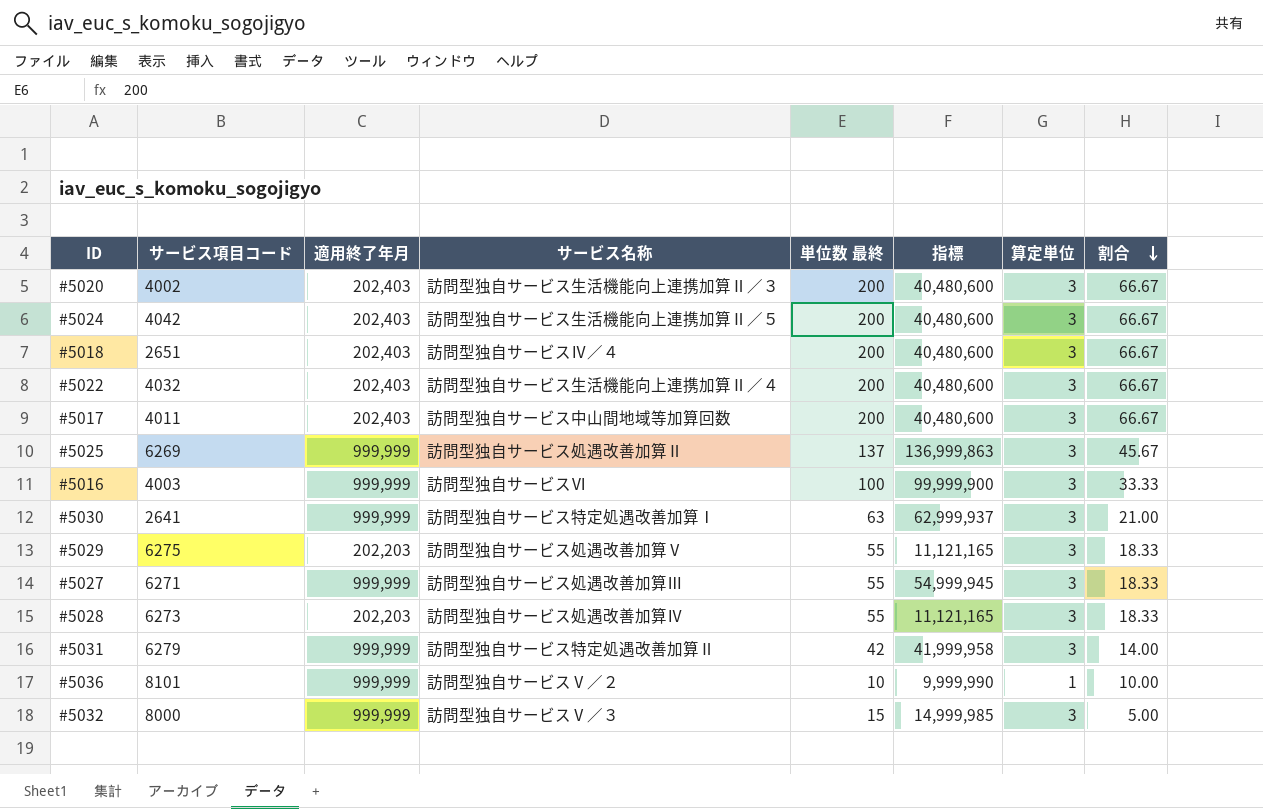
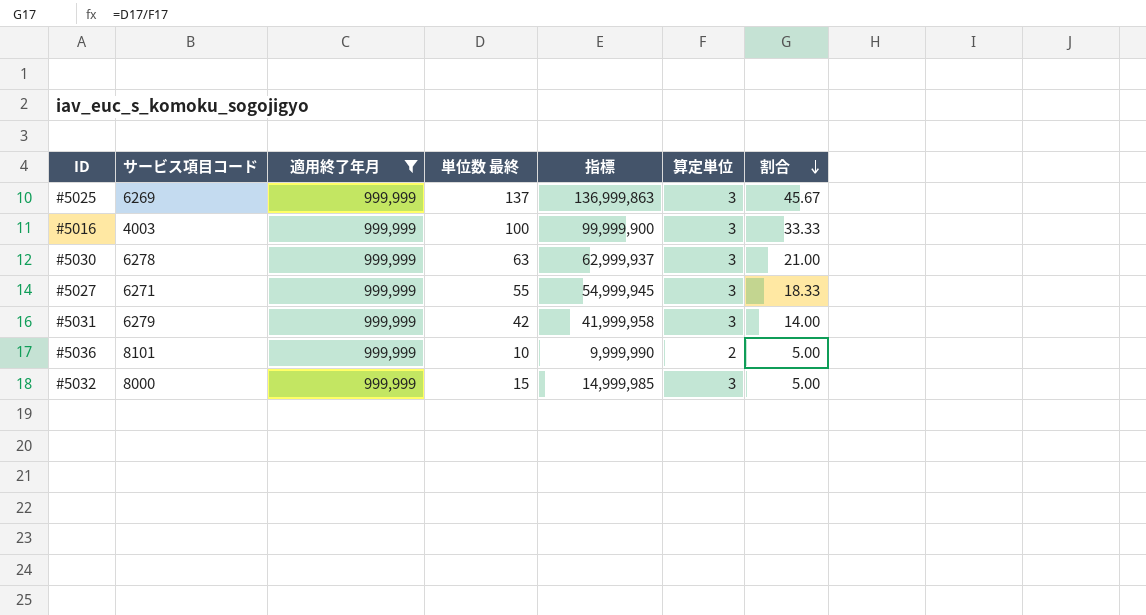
filter: none -> 適用終了年月 = 999,999
column サービス名称 | position: 4 -> none
#5030 | サービス項目コード: 2641 -> 6278
#5036 | 算定単位: 1 -> 2
#5036 | 割合: 10.00 -> 5.00

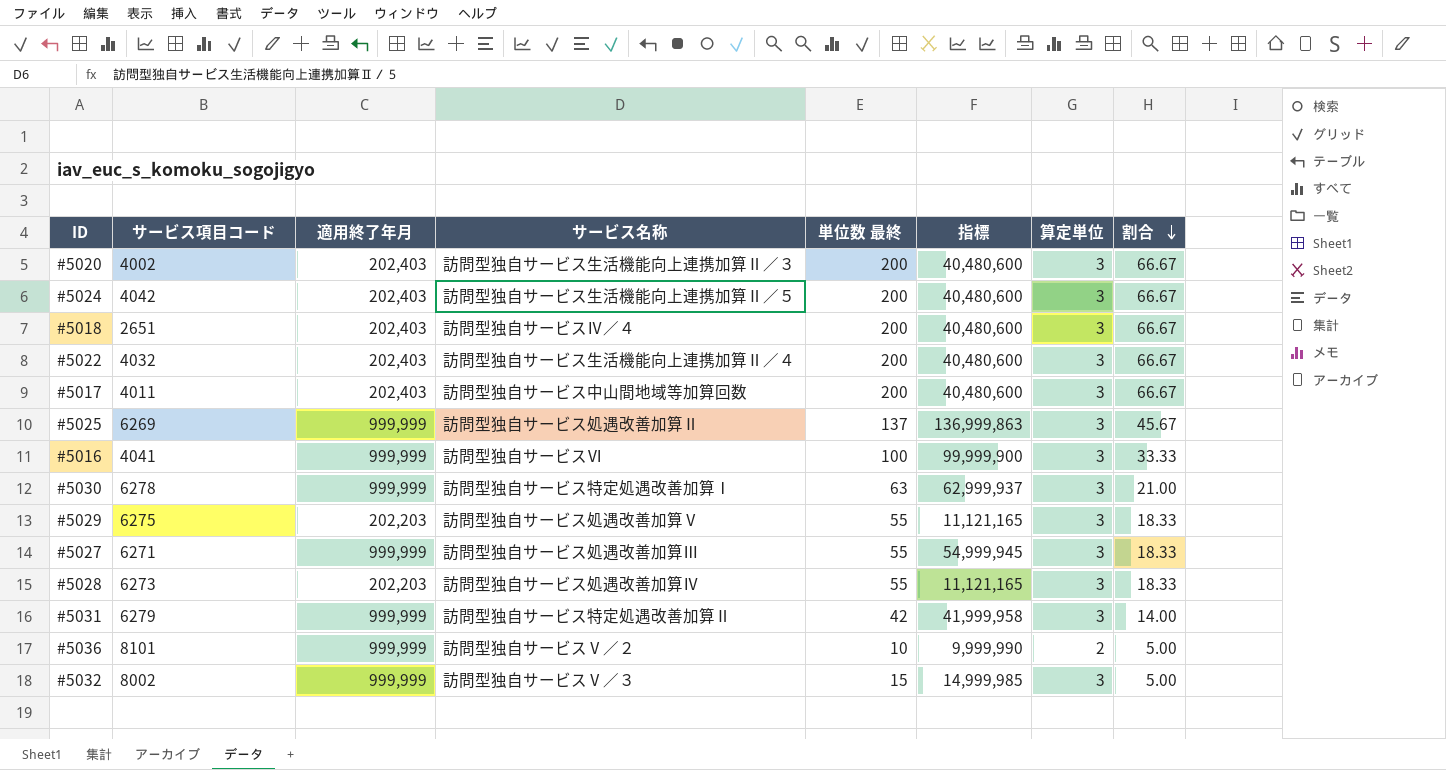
filter: 適用終了年月 = 999,999 -> none
column サービス名称 | position: none -> 4
#5016 | サービス項目コード: 4003 -> 4041
#5032 | サービス項目コード: 8000 -> 8002

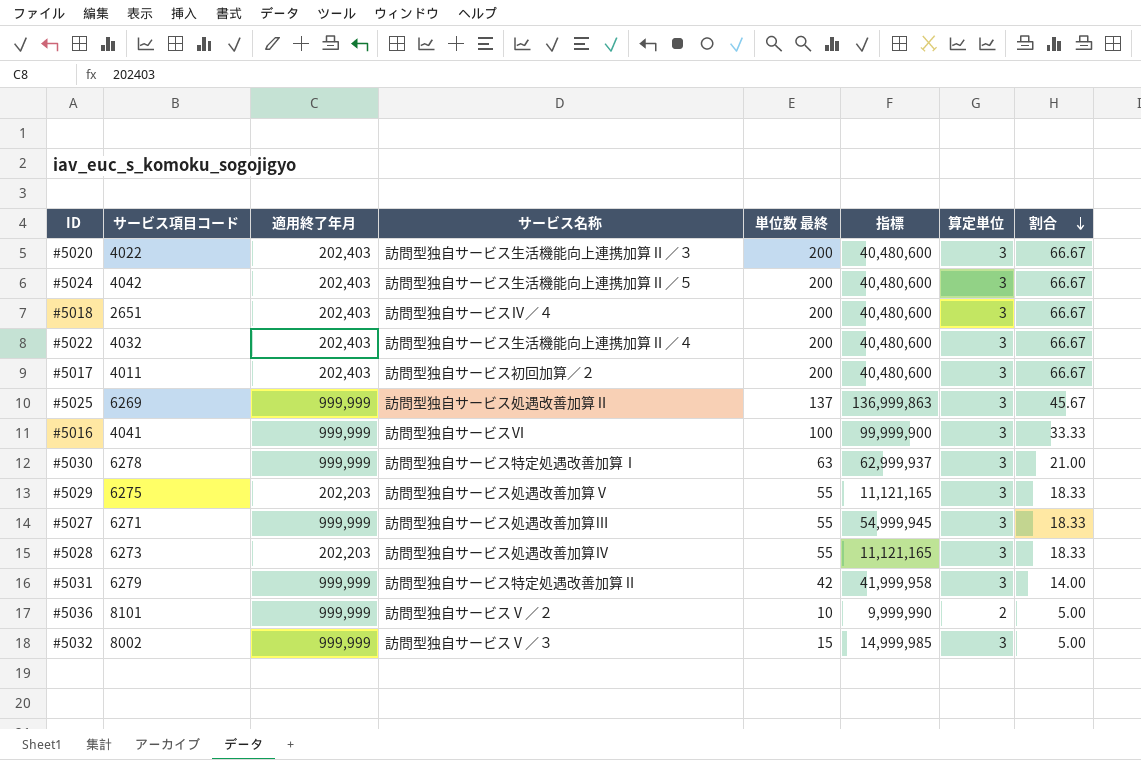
#5020 | サービス項目コード: 4002 -> 4022
#5017 | サービス名称: 訪問型独自サービス中山間地域等加算回数 -> 訪問型独自サービス初回加算／２

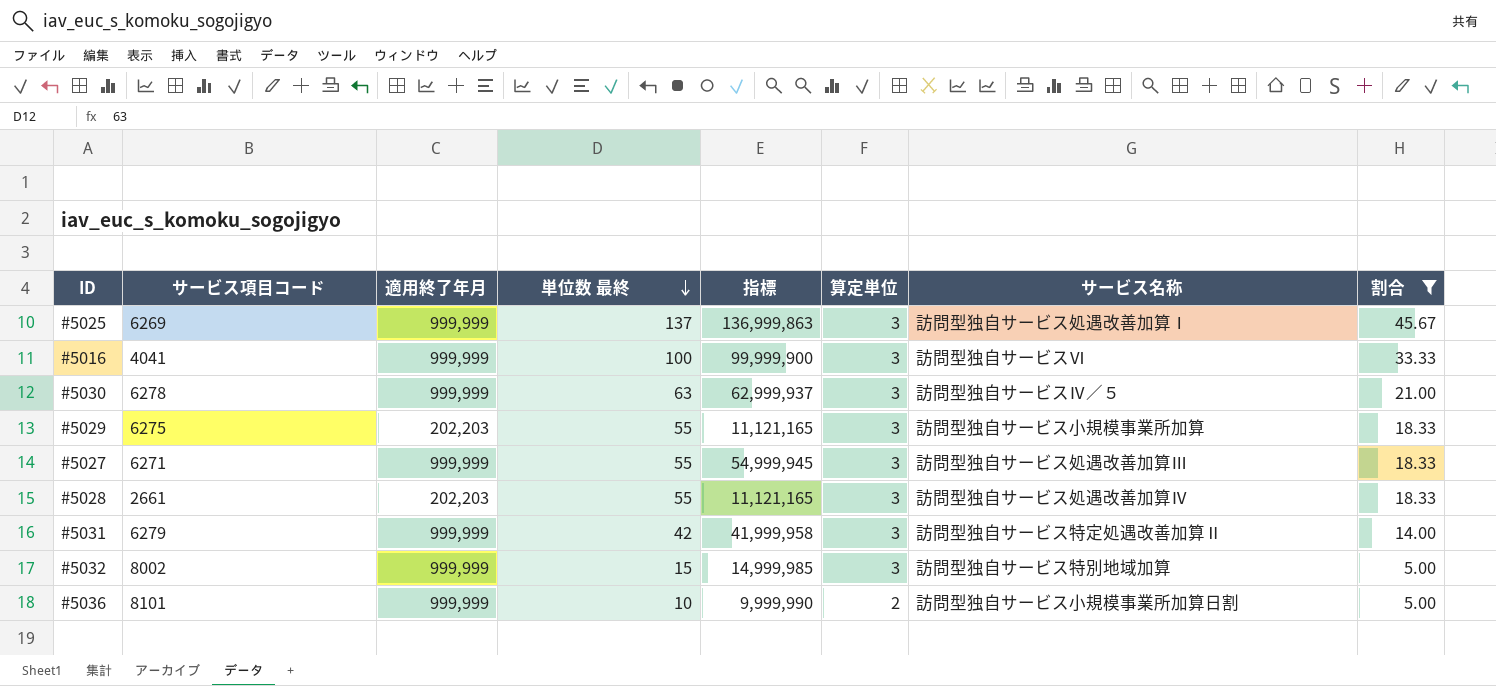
filter: none -> 割合 != 66.67
row order: 割合 descending -> 単位数 最終 descending
column サービス名称 | position: 4 -> 7
#5025 | サービス名称: 訪問型独自サービス処遇改善加算Ⅱ -> 訪問型独自サービス処遇改善加算Ⅰ
#5030 | サービス名称: 訪問型独自サービス特定処遇改善加算Ⅰ -> 訪問型独自サービスⅣ／５
#5029 | サービス名称: 訪問型独自サービス処遇改善加算Ⅴ -> 訪問型独自サービス小規模事業所加算
#5028 | サービス項目コード: 6273 -> 2661
#5032 | サービス名称: 訪問型独自サービスⅤ／３ -> 訪問型独自サービス特別地域加算
#5036 | サービス名称: 訪問型独自サービスⅤ／２ -> 訪問型独自サービス小規模事業所加算日割

